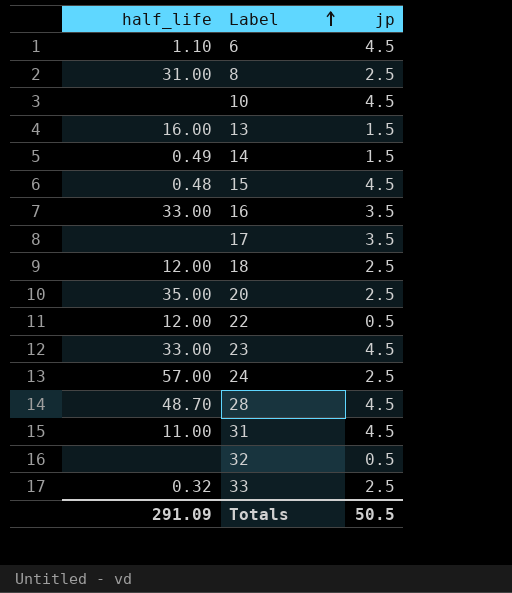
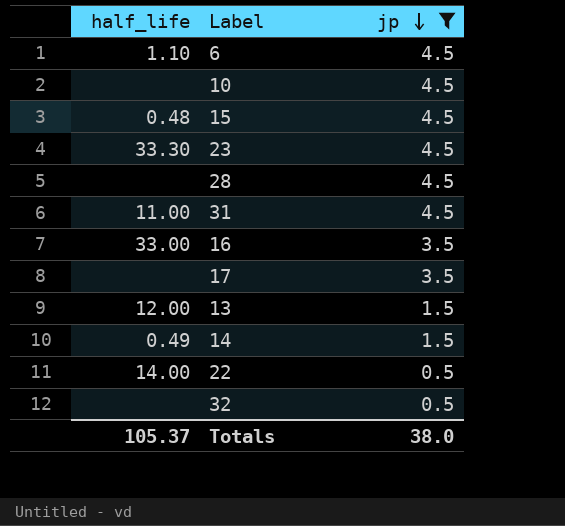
filter: none -> jp != 2.5
row order: Label ascending -> jp descending
23 | half_life: 33.00 -> 33.30
28 | half_life: 48.70 -> none
13 | half_life: 16.00 -> 12.00
22 | half_life: 12.00 -> 14.00
Totals | half_life: 291.09 -> 105.37
Totals | jp: 50.5 -> 38.0

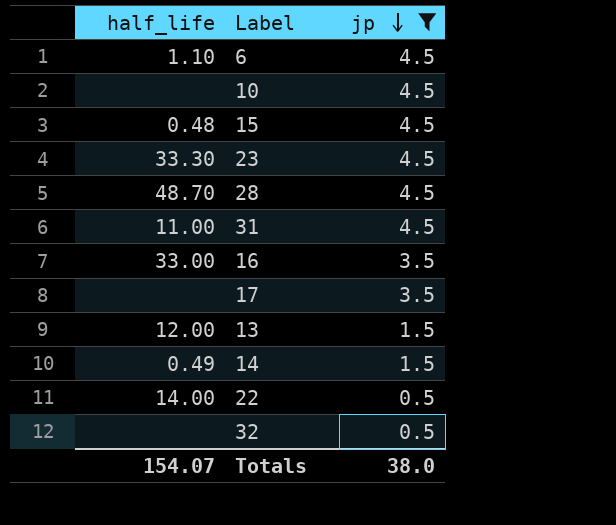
28 | half_life: none -> 48.70
Totals | half_life: 105.37 -> 154.07

